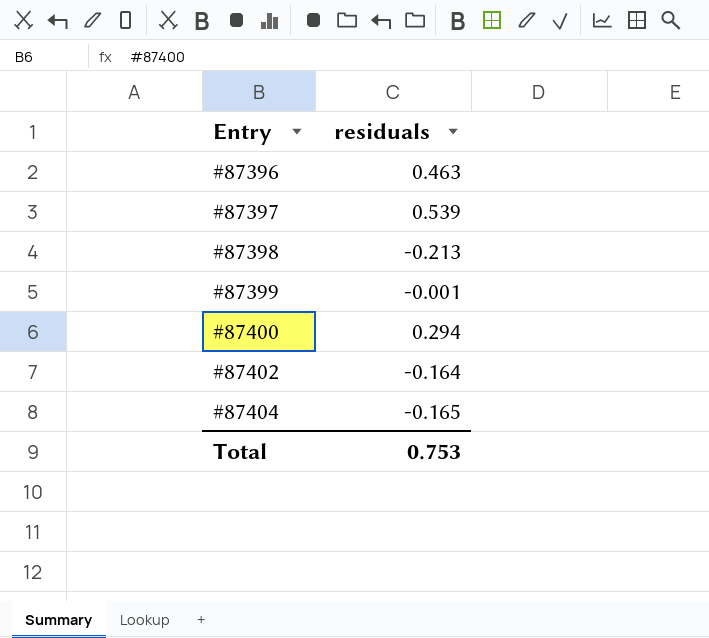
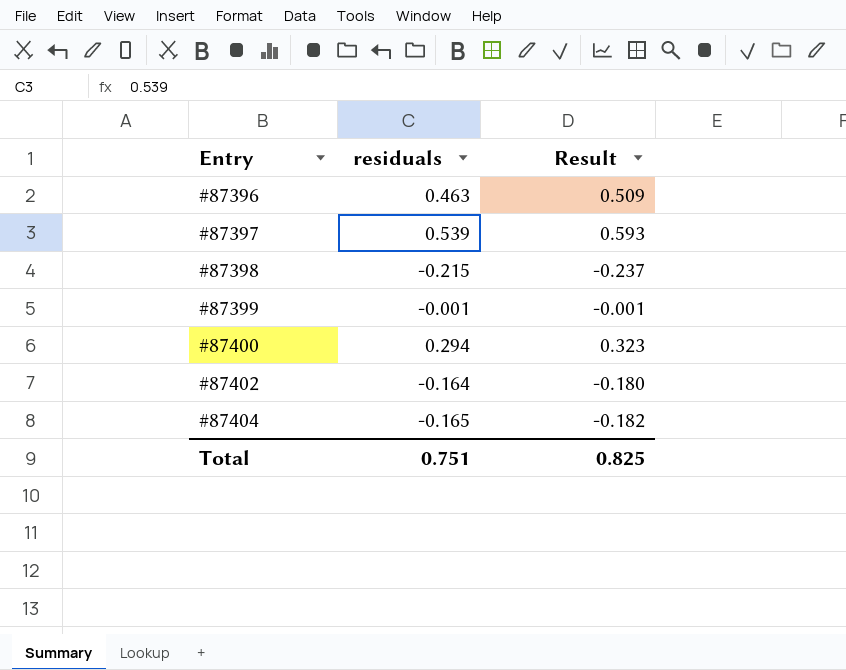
column Result | formula: none -> [residuals] * 1.1
#87398 | residuals: -0.213 -> -0.215
Total | residuals: 0.753 -> 0.751

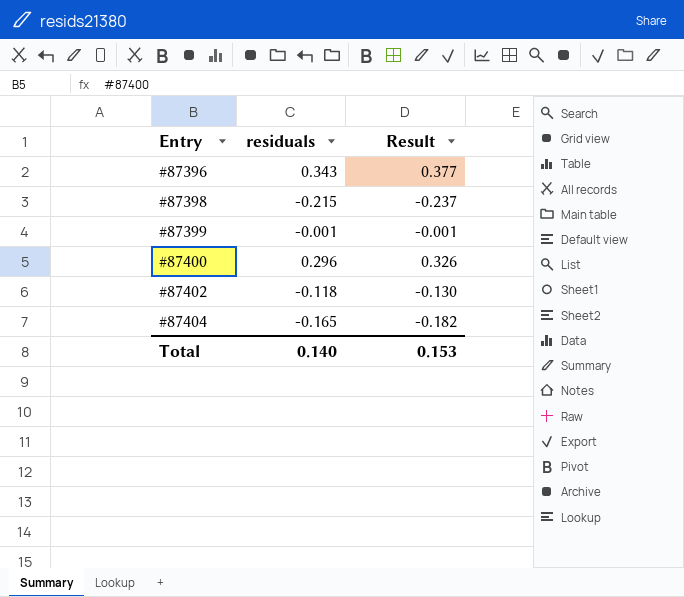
row #87397: 0.539 | 0.593 -> none
#87396 | residuals: 0.463 -> 0.343
#87396 | Result: 0.509 -> 0.377
#87400 | residuals: 0.294 -> 0.296
#87400 | Result: 0.323 -> 0.326
#87402 | residuals: -0.164 -> -0.118
#87402 | Result: -0.180 -> -0.130
Total | residuals: 0.751 -> 0.140
Total | Result: 0.825 -> 0.153

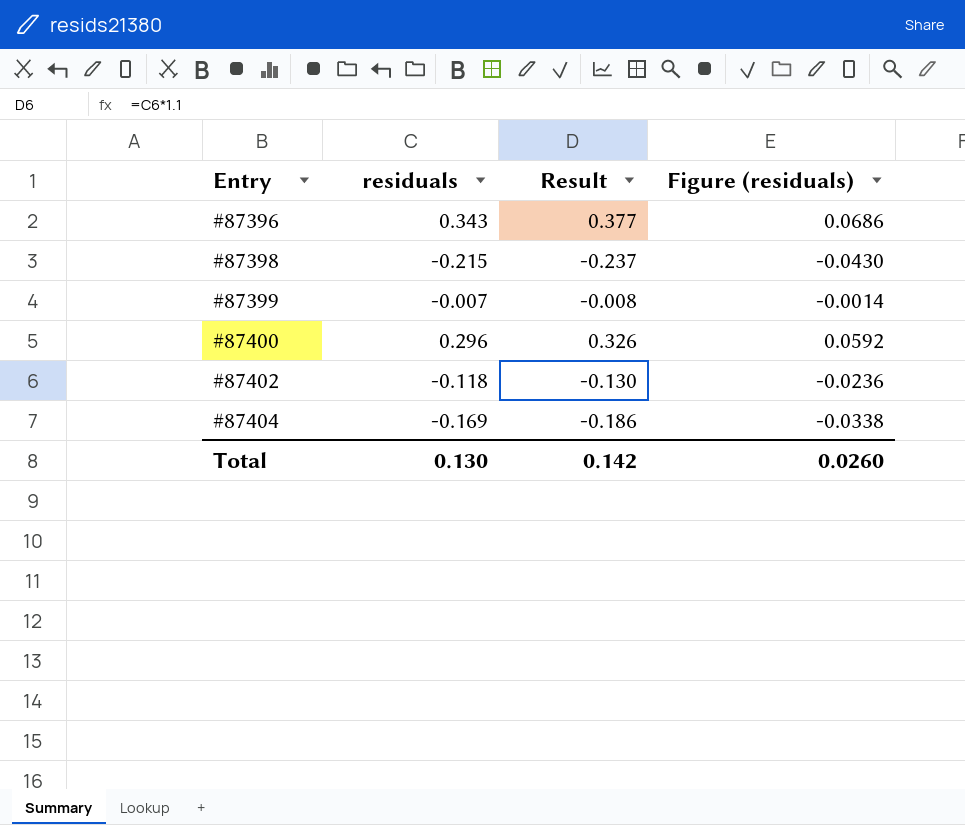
column Figure (residuals) | formula: none -> [residuals] * 0.2
#87399 | residuals: -0.001 -> -0.007
#87399 | Result: -0.001 -> -0.008
#87404 | residuals: -0.165 -> -0.169
#87404 | Result: -0.182 -> -0.186
Total | residuals: 0.140 -> 0.130
Total | Result: 0.153 -> 0.142

